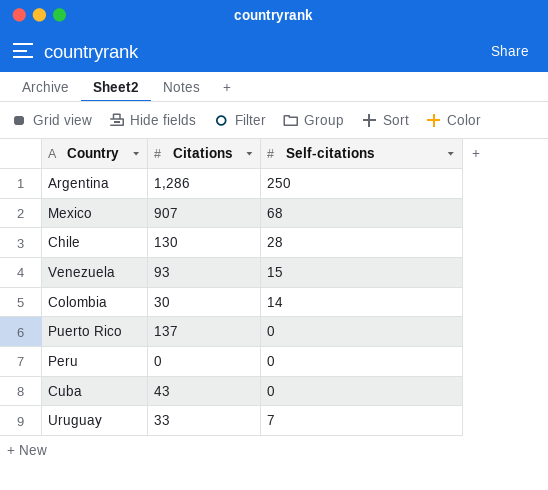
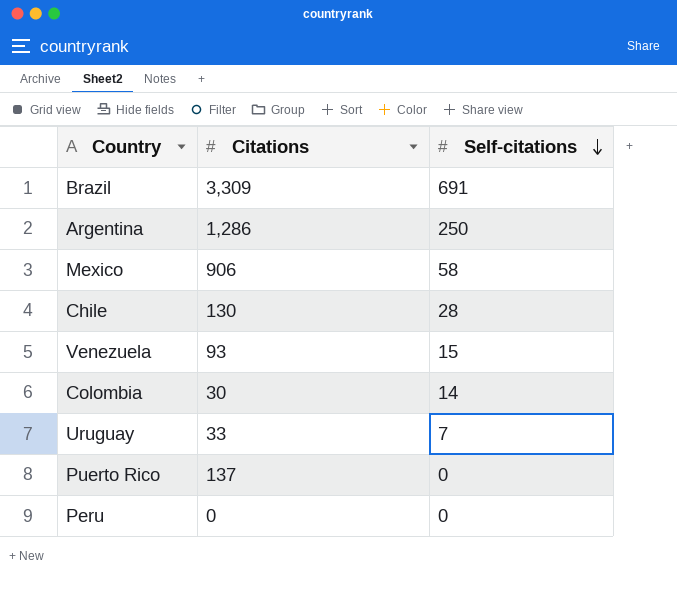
row order: none -> Self-citations descending
row Cuba: 43 | 0 -> none
row Brazil: none -> 3,309 | 691
Mexico | Citations: 907 -> 906
Mexico | Self-citations: 68 -> 58

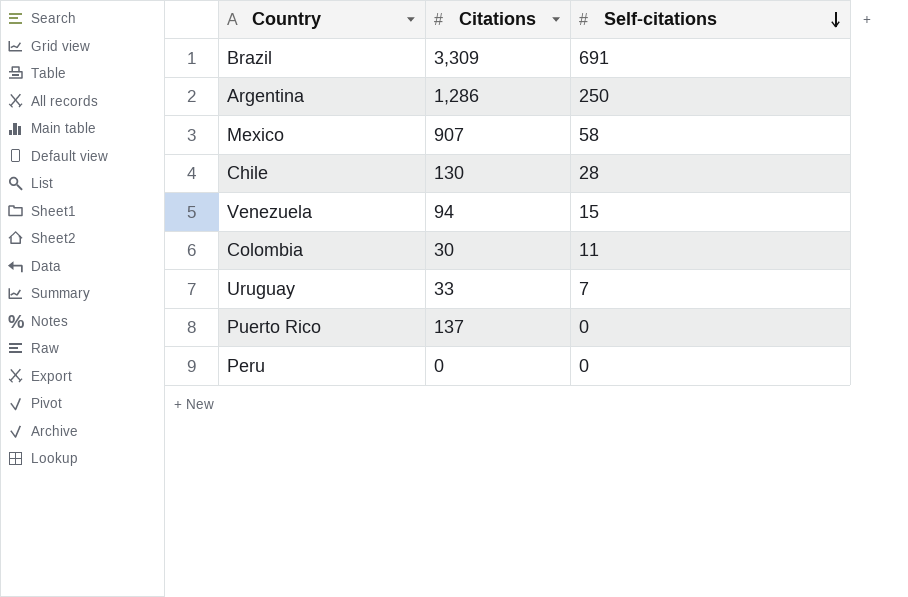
Mexico | Citations: 906 -> 907
Venezuela | Citations: 93 -> 94
Colombia | Self-citations: 14 -> 11

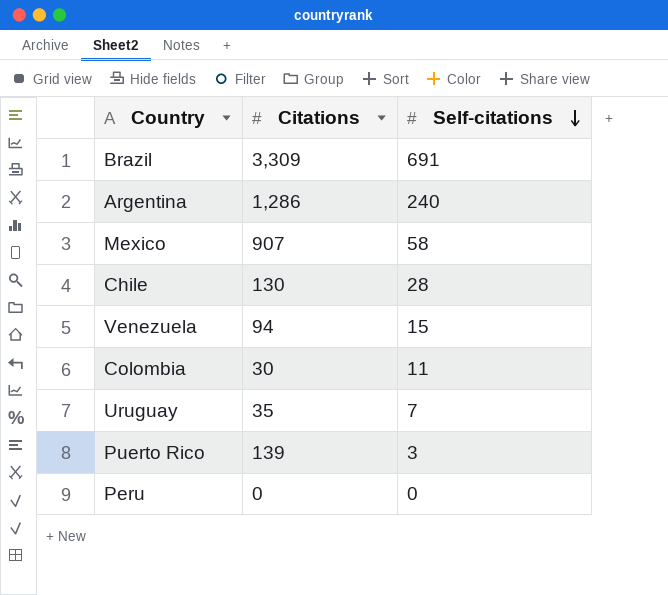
Argentina | Self-citations: 250 -> 240
Uruguay | Citations: 33 -> 35
Puerto Rico | Citations: 137 -> 139
Puerto Rico | Self-citations: 0 -> 3

